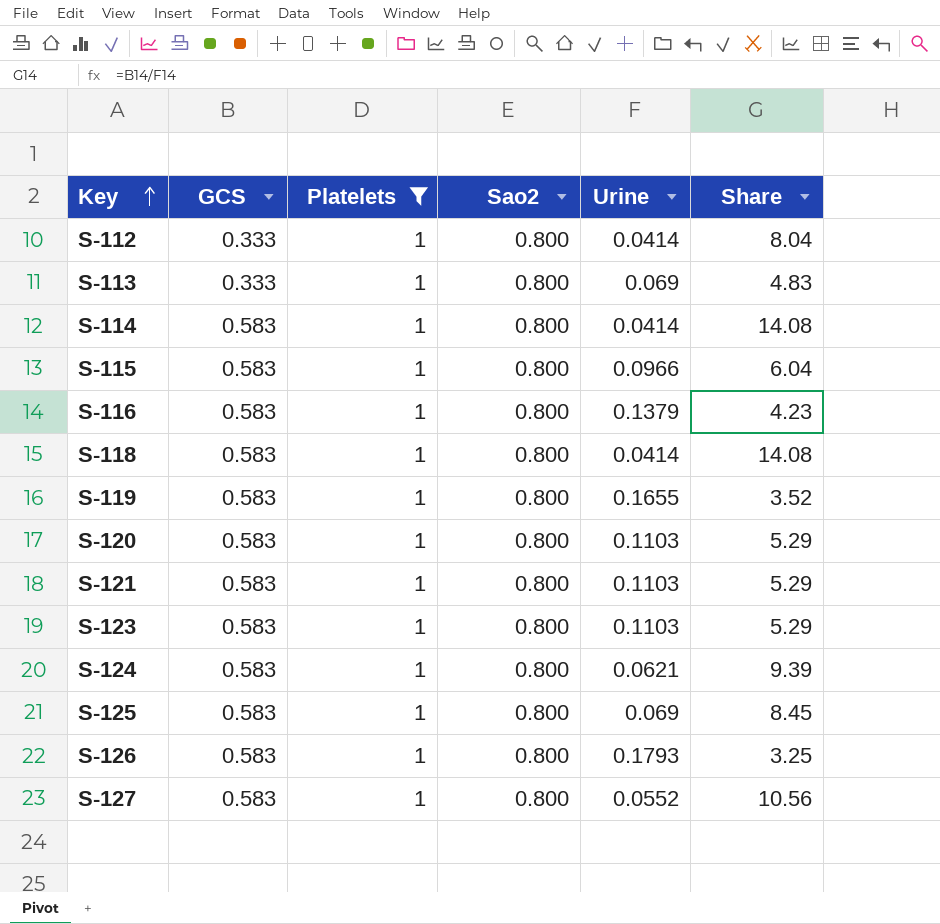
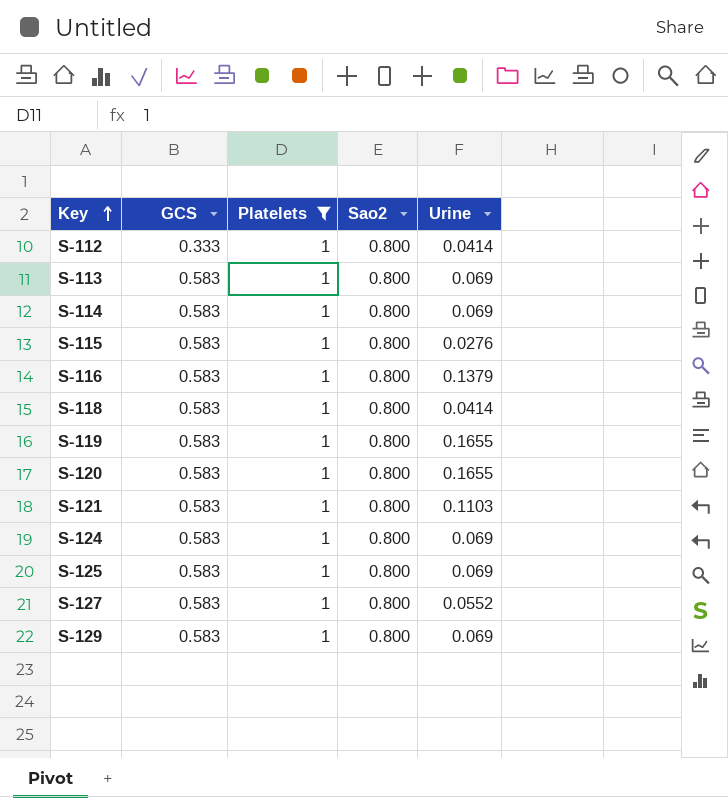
column Share | formula: [GCS] / [Urine] -> none
row S-123: 0.583 | 1 | 0.800 | 0.1103 | 5.29 -> none
row S-126: 0.583 | 1 | 0.800 | 0.1793 | 3.25 -> none
S-113 | GCS: 0.333 -> 0.583
S-114 | Urine: 0.0414 -> 0.069
S-115 | Urine: 0.0966 -> 0.0276
S-120 | Urine: 0.1103 -> 0.1655
S-124 | Urine: 0.0621 -> 0.069
row S-129: none -> 0.583 | 1 | 0.800 | 0.069

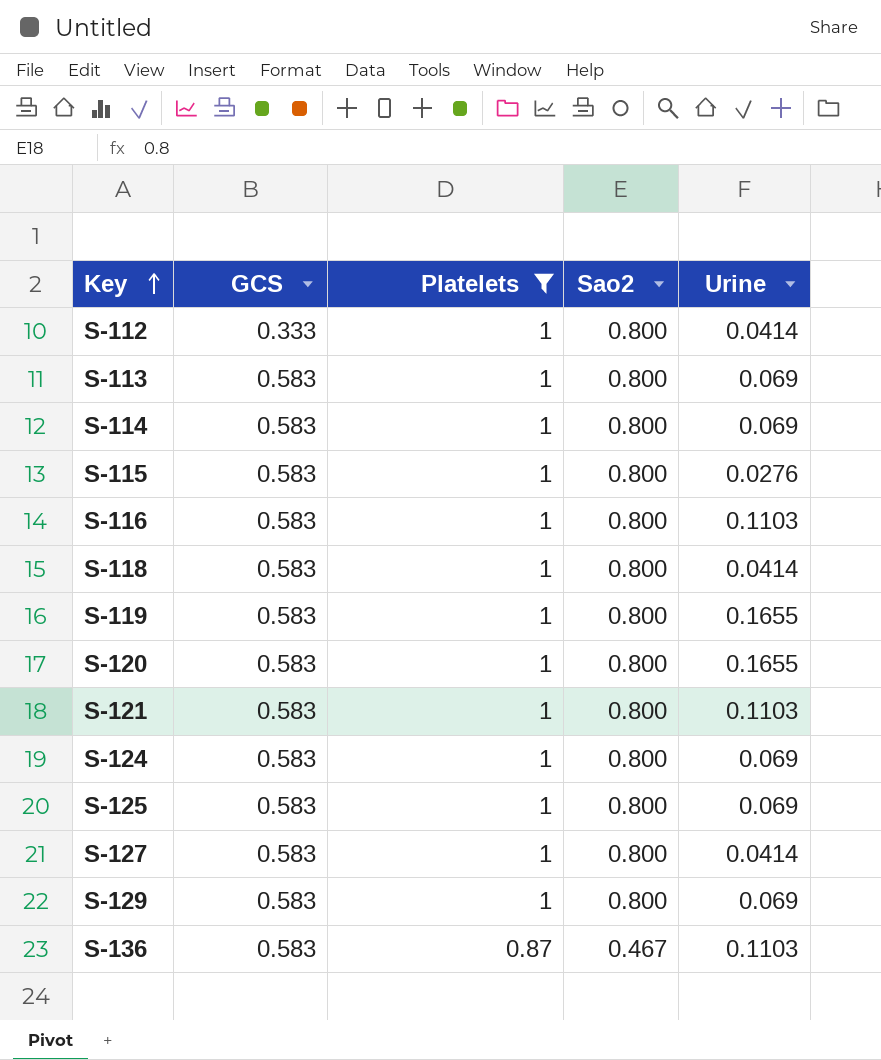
S-116 | Urine: 0.1379 -> 0.1103
S-127 | Urine: 0.0552 -> 0.0414
row S-136: none -> 0.583 | 0.87 | 0.467 | 0.1103

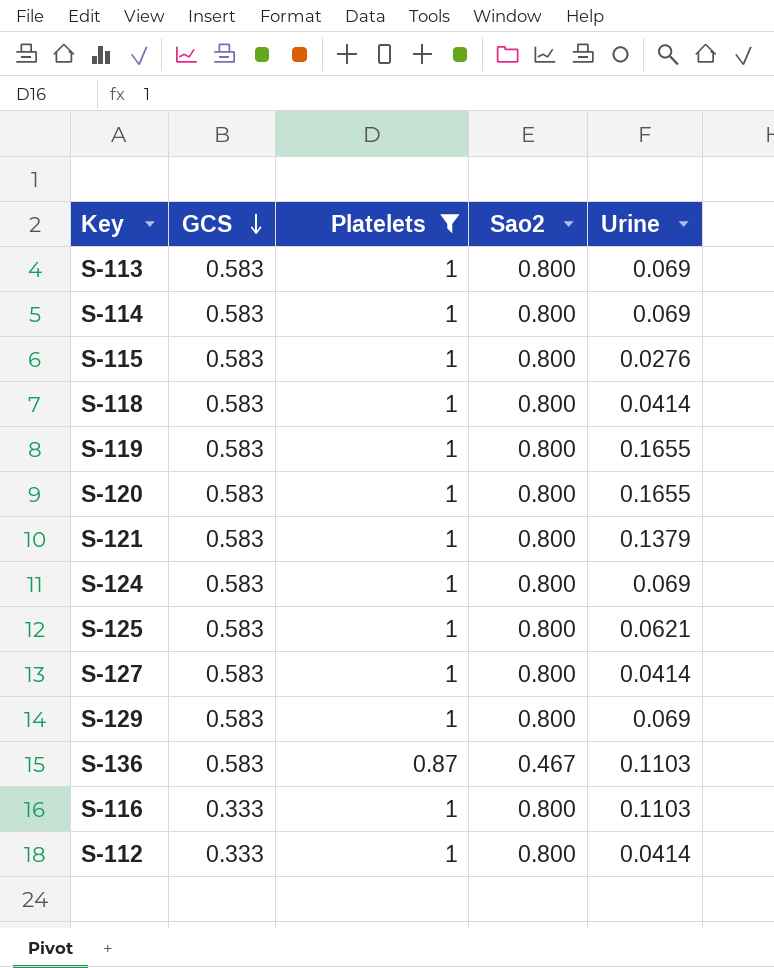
row order: Key ascending -> GCS descending
S-121 | Urine: 0.1103 -> 0.1379
S-125 | Urine: 0.069 -> 0.0621
S-116 | GCS: 0.583 -> 0.333

